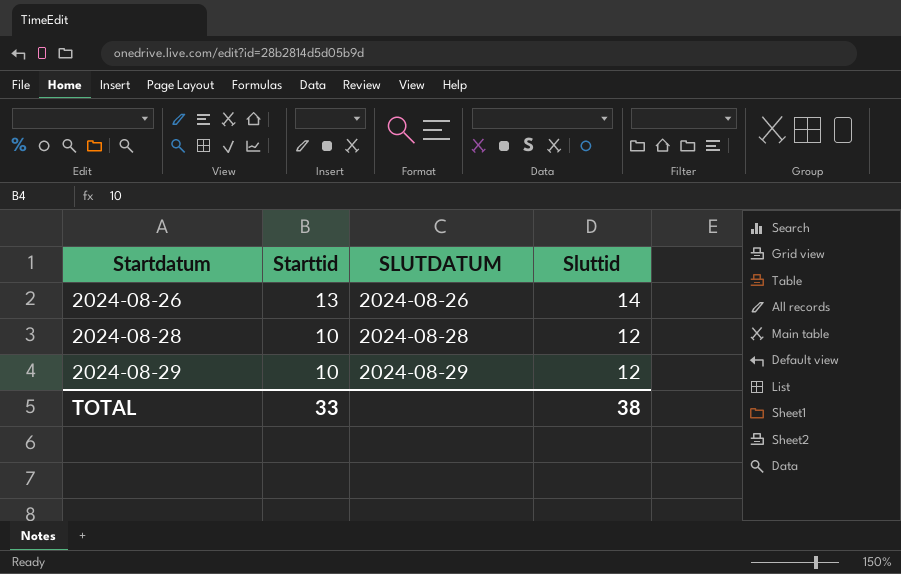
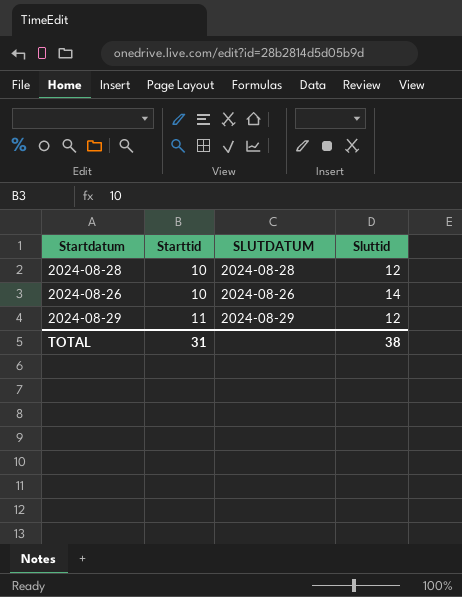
row order: Startdatum ascending -> Starttid ascending
2024-08-26 | Starttid: 13 -> 10
2024-08-29 | Starttid: 10 -> 11
TOTAL | Starttid: 33 -> 31

